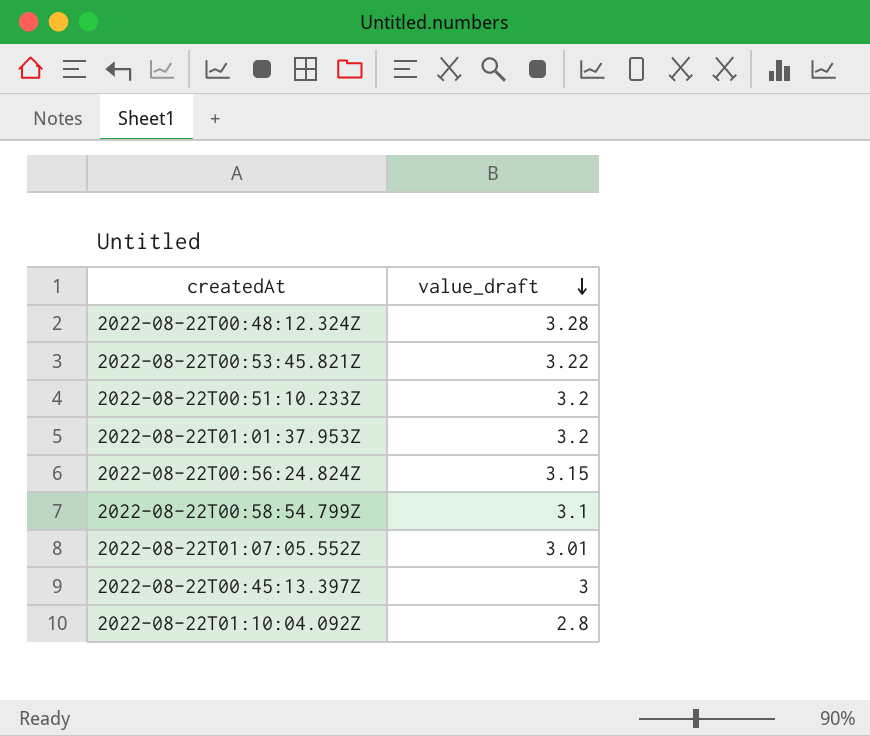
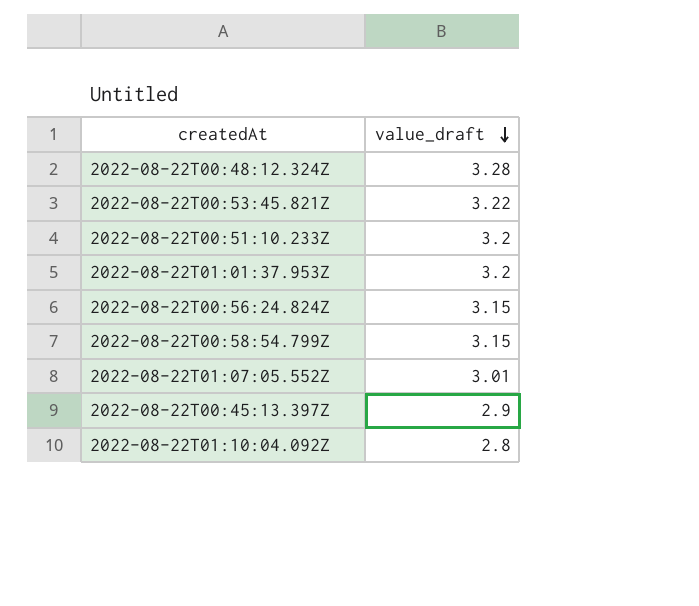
2022-08-22T00:58:54.799Z | value_draft: 3.1 -> 3.15
2022-08-22T00:45:13.397Z | value_draft: 3 -> 2.9

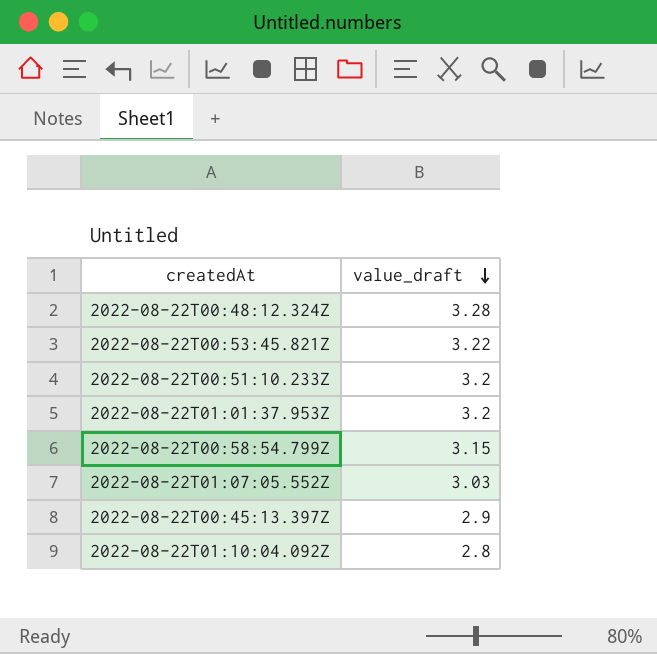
row 2022-08-22T00:56:24.824Z: 3.15 -> none
2022-08-22T01:07:05.552Z | value_draft: 3.01 -> 3.03

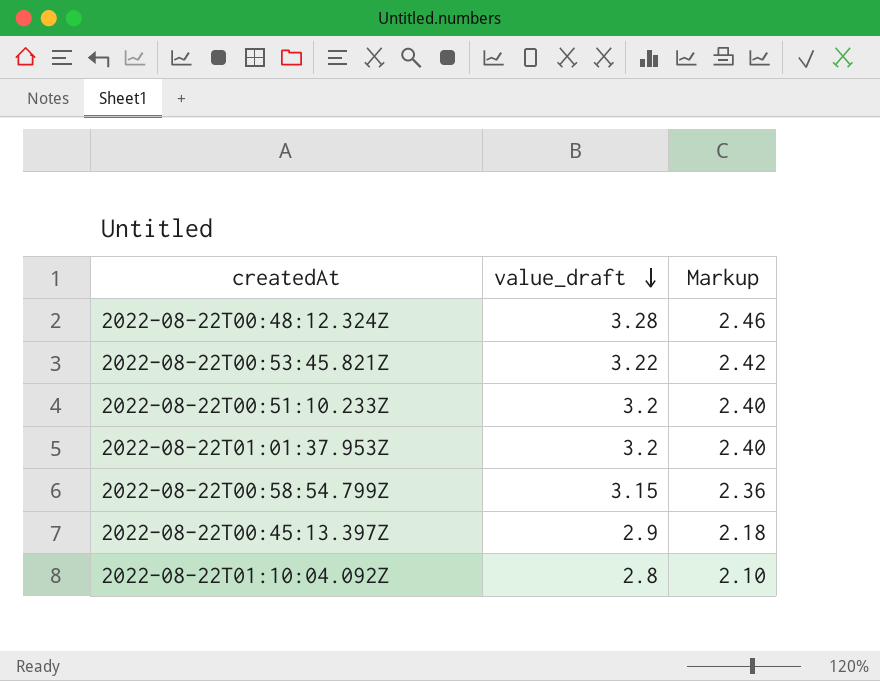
column Markup | formula: none -> [value_draft] * 0.75
row 2022-08-22T01:07:05.552Z: 3.03 -> none

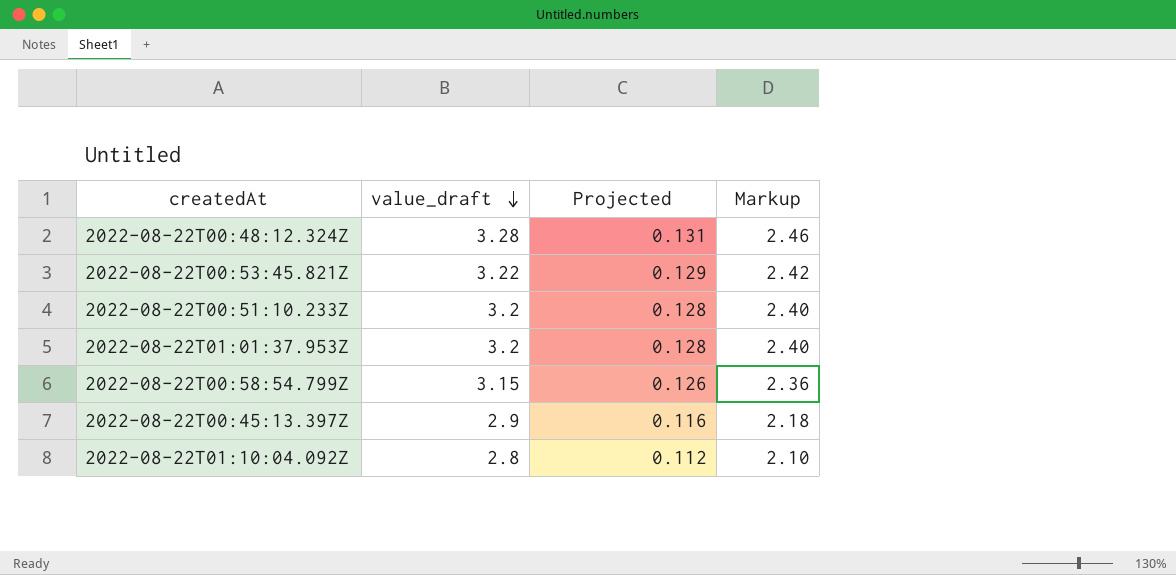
column Projected | formula: none -> [value_draft] * 0.04

